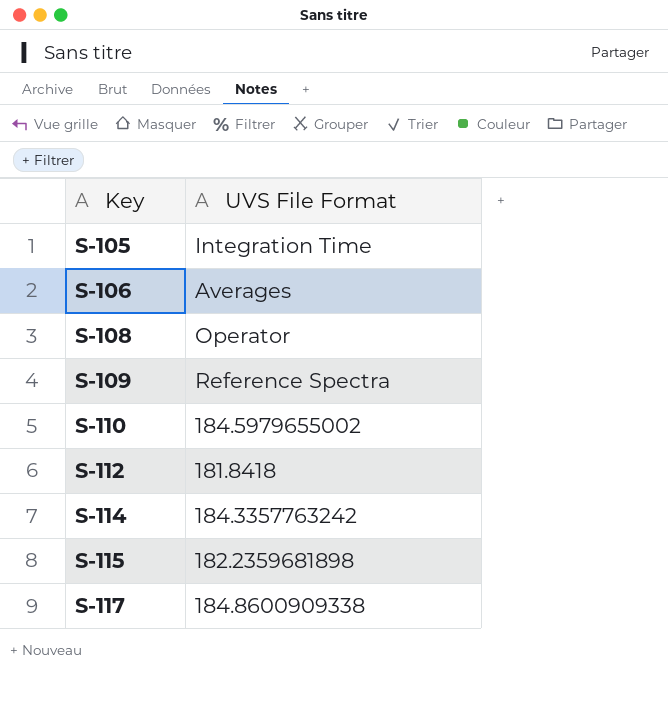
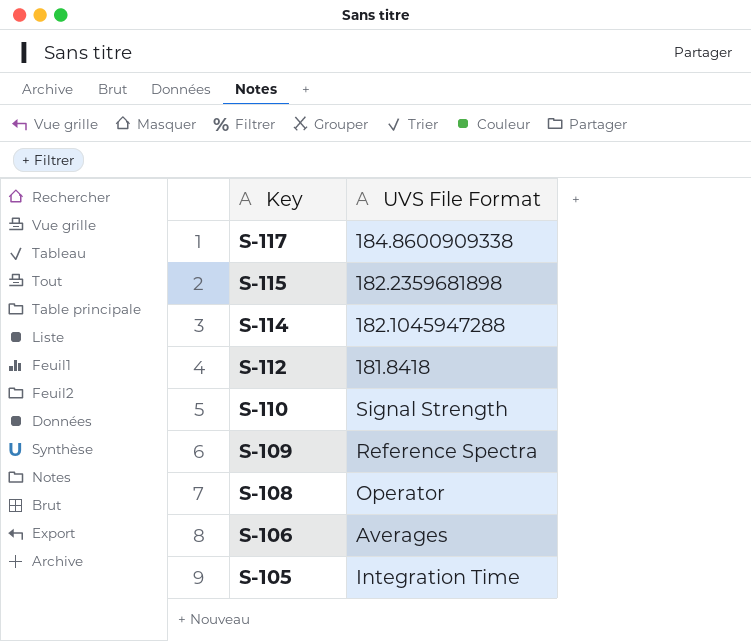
row order: Key ascending -> Key descending
S-114 | UVS File Format: 184.3357763242 -> 182.1045947288
S-110 | UVS File Format: 184.5979655002 -> Signal Strength

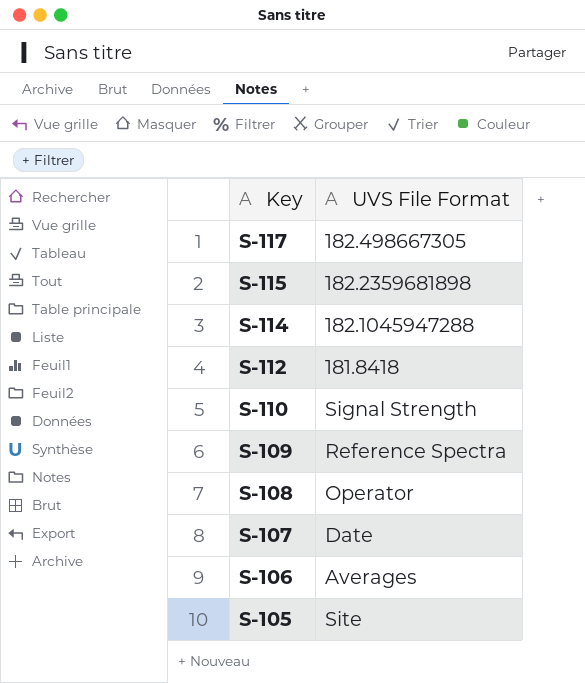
S-117 | UVS File Format: 184.8600909338 -> 182.498667305
row S-107: none -> Date
S-105 | UVS File Format: Integration Time -> Site

